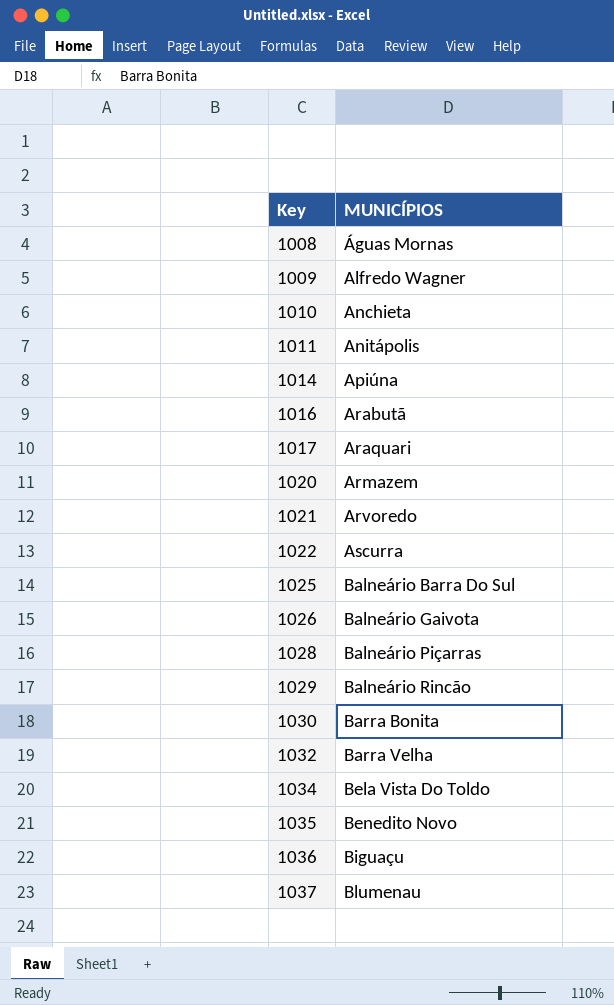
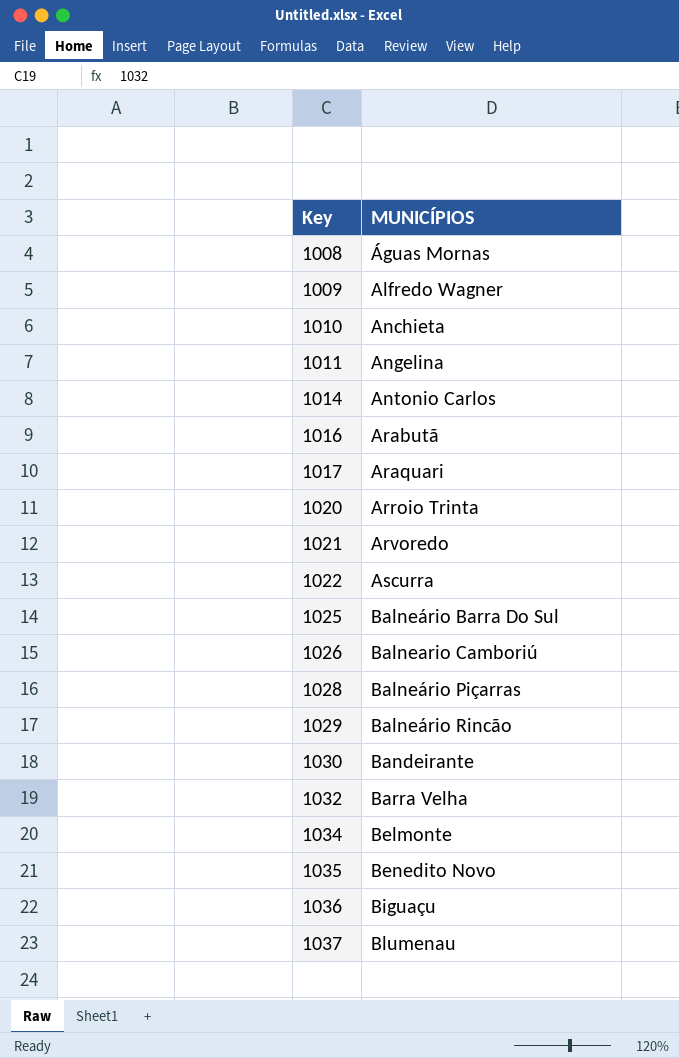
1011 | MUNICÍPIOS: Anitápolis -> Angelina
1014 | MUNICÍPIOS: Apiúna -> Antonio Carlos
1020 | MUNICÍPIOS: Armazem -> Arroio Trinta
1026 | MUNICÍPIOS: Balneário Gaivota -> Balneario Camboriú
1030 | MUNICÍPIOS: Barra Bonita -> Bandeirante
1034 | MUNICÍPIOS: Bela Vista Do Toldo -> Belmonte

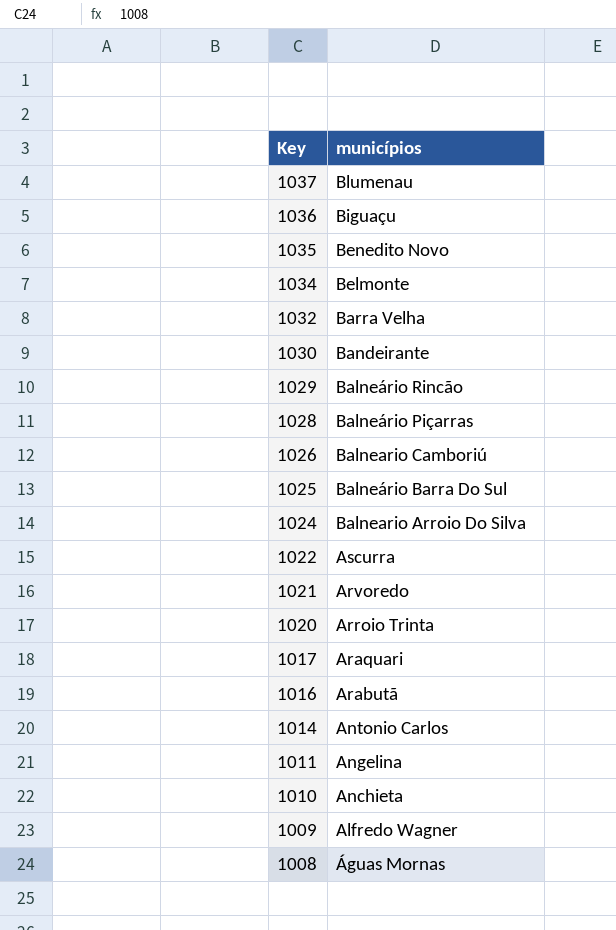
row order: Key ascending -> Key descending
column name: MUNICÍPIOS -> municípios
row 1024: none -> Balneario Arroio Do Silva

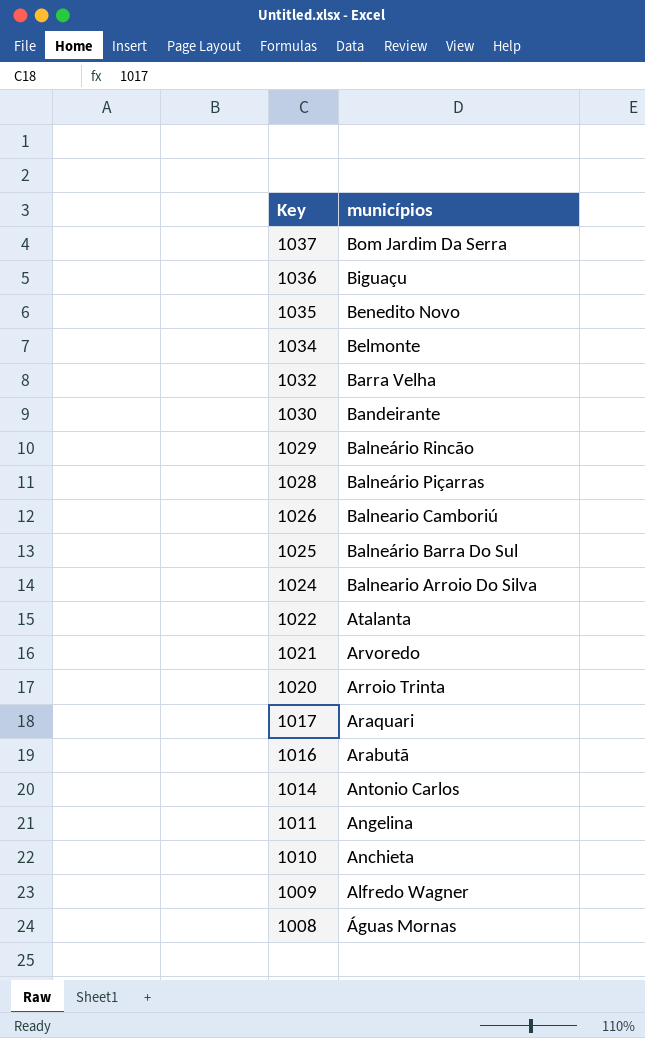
1037 | municípios: Blumenau -> Bom Jardim Da Serra
1022 | municípios: Ascurra -> Atalanta

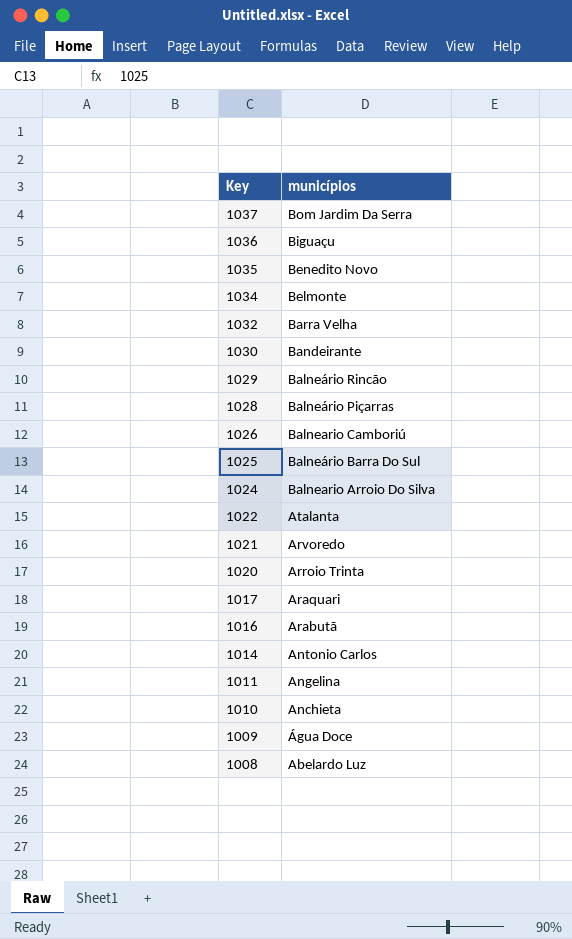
1009 | municípios: Alfredo Wagner -> Água Doce
1008 | municípios: Águas Mornas -> Abelardo Luz

